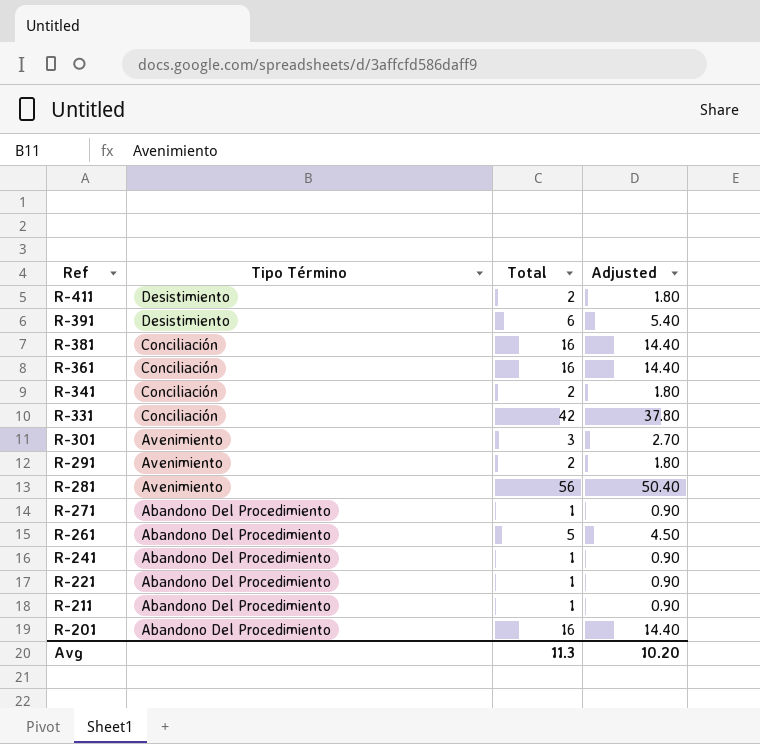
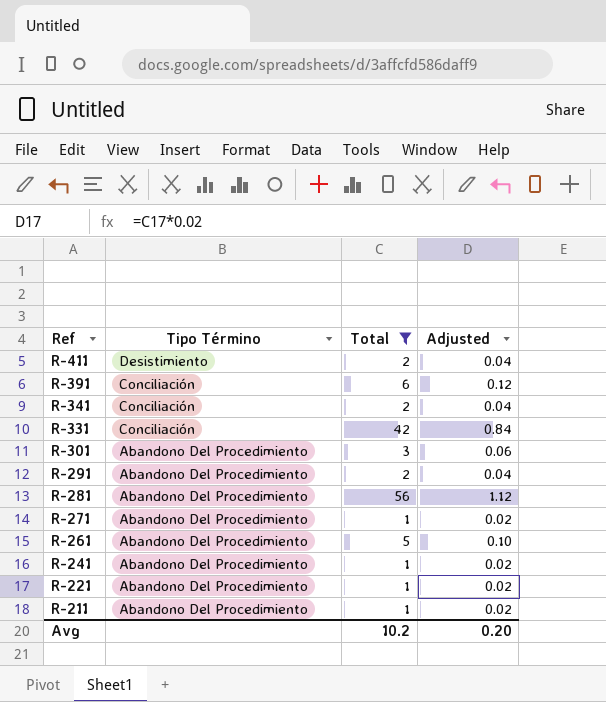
filter: none -> Total != 16
column Adjusted | formula: [Total] * 0.9 -> [Total] * 0.02
R-391 | Tipo Término: Desistimiento -> Conciliación
R-301 | Tipo Término: Avenimiento -> Abandono Del Procedimiento
R-291 | Tipo Término: Avenimiento -> Abandono Del Procedimiento
R-281 | Tipo Término: Avenimiento -> Abandono Del Procedimiento
Avg | Total: 11.3 -> 10.2
Avg | Adjusted: 10.20 -> 0.20

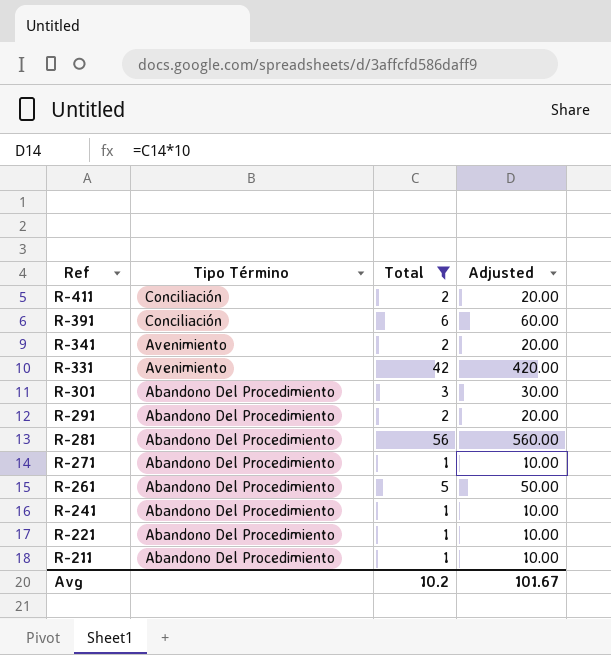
column Adjusted | formula: [Total] * 0.02 -> [Total] * 10
R-411 | Tipo Término: Desistimiento -> Conciliación
R-341 | Tipo Término: Conciliación -> Avenimiento
R-331 | Tipo Término: Conciliación -> Avenimiento
Avg | Adjusted: 0.20 -> 101.67

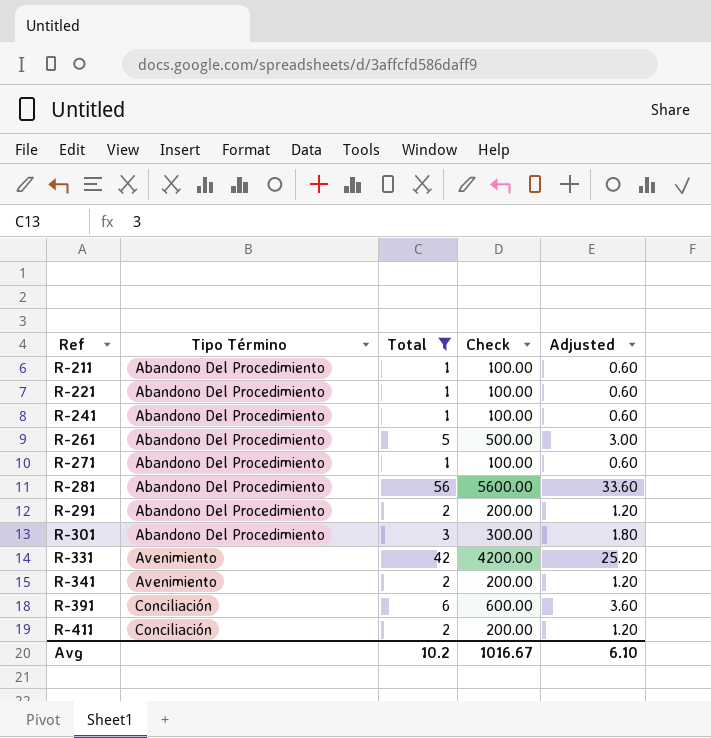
row order: Ref descending -> Ref ascending
column Check | formula: none -> [Total] * 100
column Adjusted | formula: [Total] * 10 -> [Total] * 0.6
Avg | Adjusted: 101.67 -> 6.10

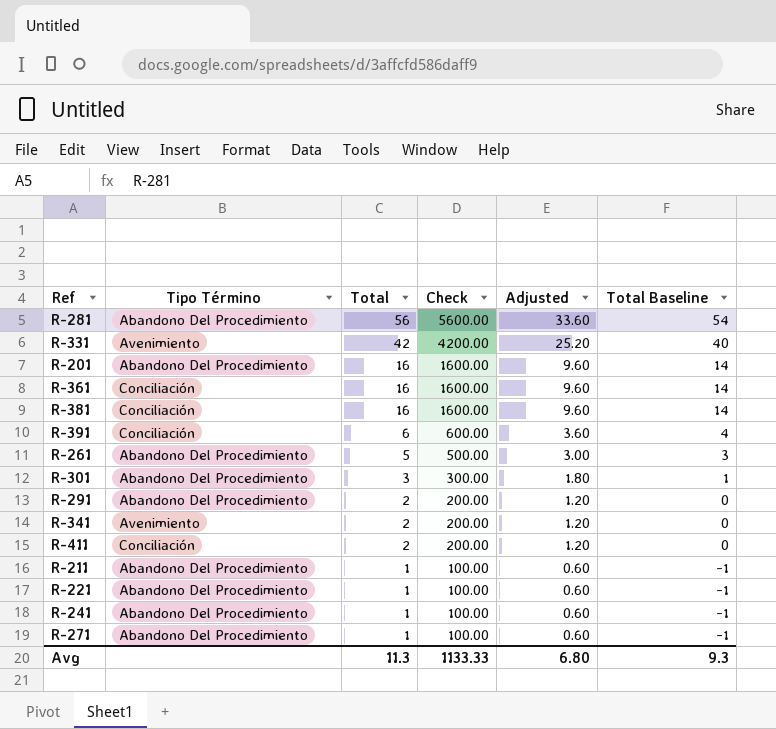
filter: Total != 16 -> none
row order: Ref ascending -> Total descending
column Total Baseline | formula: none -> [Total] - 2
Avg | Total: 10.2 -> 11.3
Avg | Check: 1016.67 -> 1133.33
Avg | Adjusted: 6.10 -> 6.80

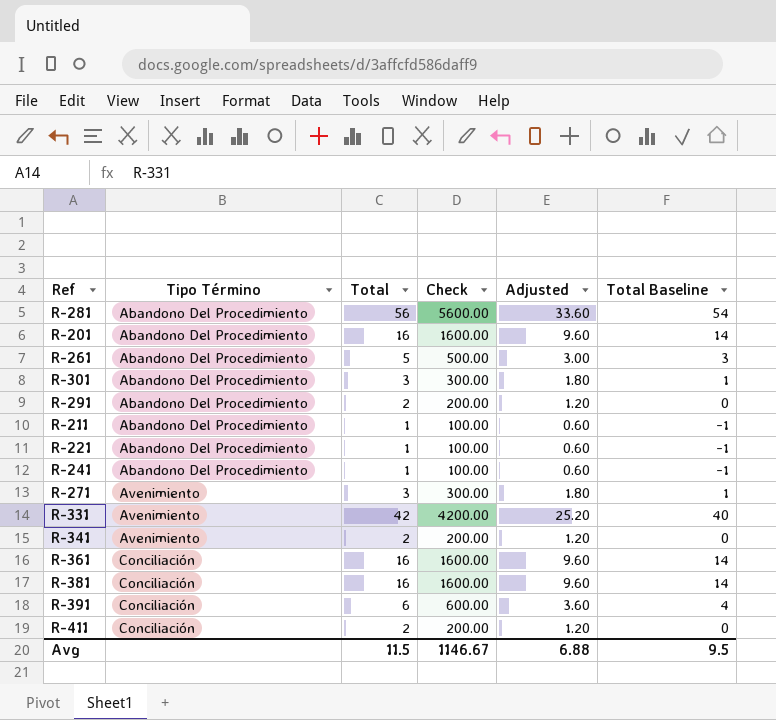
row order: Total descending -> Tipo Término ascending
R-271 | Tipo Término: Abandono Del Procedimiento -> Avenimiento
R-271 | Total: 1 -> 3
R-271 | Check: 100.00 -> 300.00
R-271 | Adjusted: 0.60 -> 1.80
R-271 | Total Baseline: -1 -> 1
Avg | Total: 11.3 -> 11.5
Avg | Check: 1133.33 -> 1146.67
Avg | Adjusted: 6.80 -> 6.88
Avg | Total Baseline: 9.3 -> 9.5

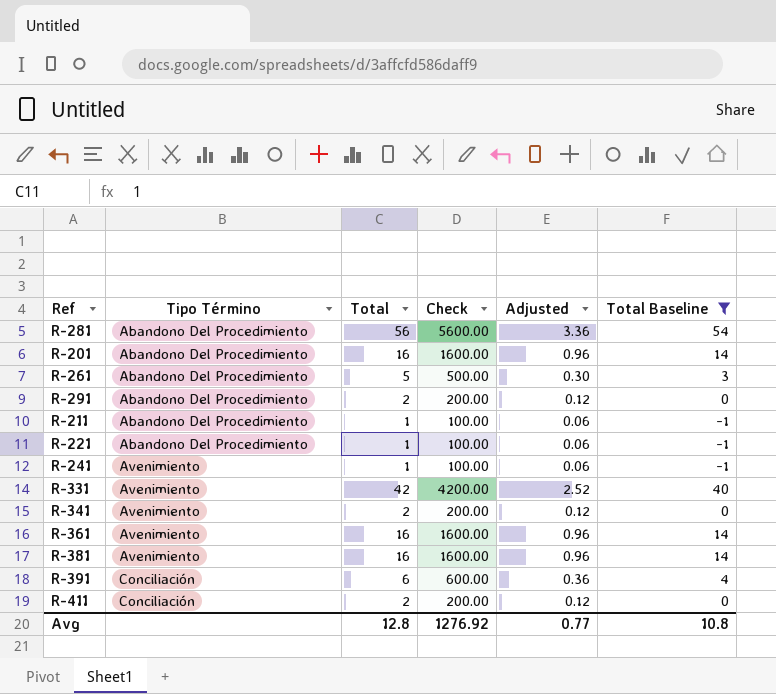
filter: none -> Total Baseline != 1
column Adjusted | formula: [Total] * 0.6 -> [Total] * 0.06
R-241 | Tipo Término: Abandono Del Procedimiento -> Avenimiento
R-361 | Tipo Término: Conciliación -> Avenimiento
R-381 | Tipo Término: Conciliación -> Avenimiento
Avg | Total: 11.5 -> 12.8
Avg | Check: 1146.67 -> 1276.92
Avg | Adjusted: 6.88 -> 0.77
Avg | Total Baseline: 9.5 -> 10.8

